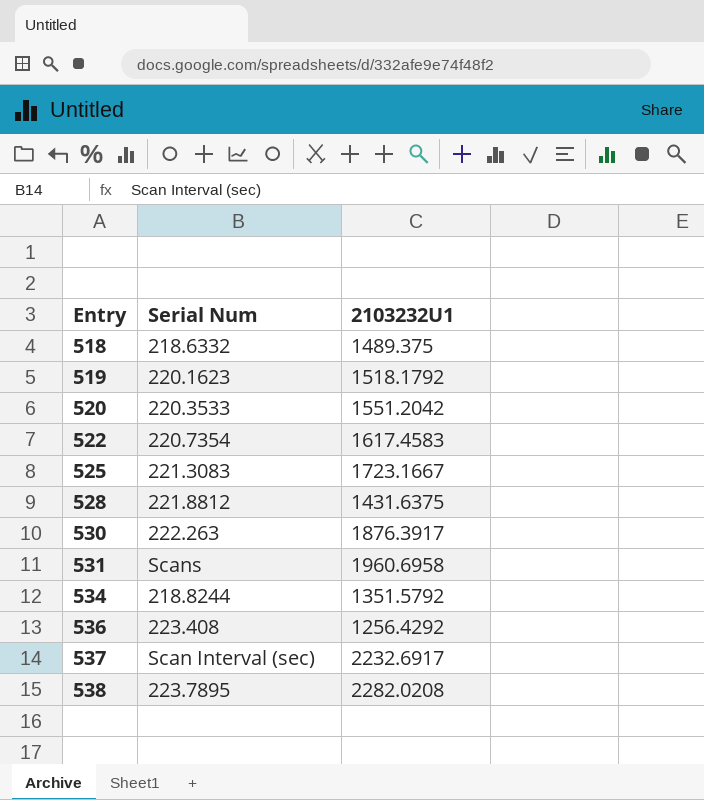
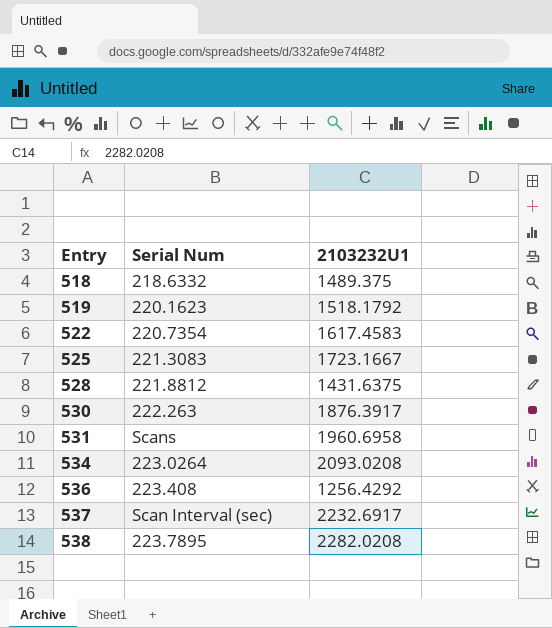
row 520: 220.3533 | 1551.2042 -> none
534 | Serial Num: 218.8244 -> 223.0264
534 | 2103232U1: 1351.5792 -> 2093.0208

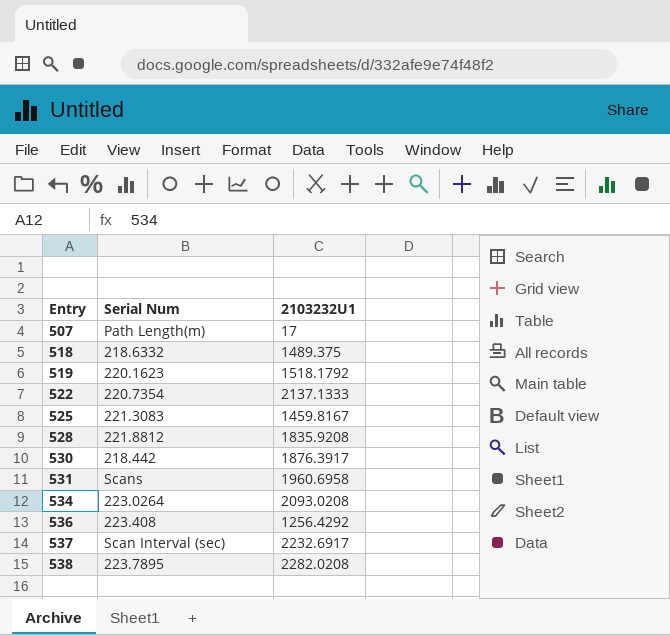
row 507: none -> Path Length(m) | 17
522 | 2103232U1: 1617.4583 -> 2137.1333
525 | 2103232U1: 1723.1667 -> 1459.8167
528 | 2103232U1: 1431.6375 -> 1835.9208
530 | Serial Num: 222.263 -> 218.442

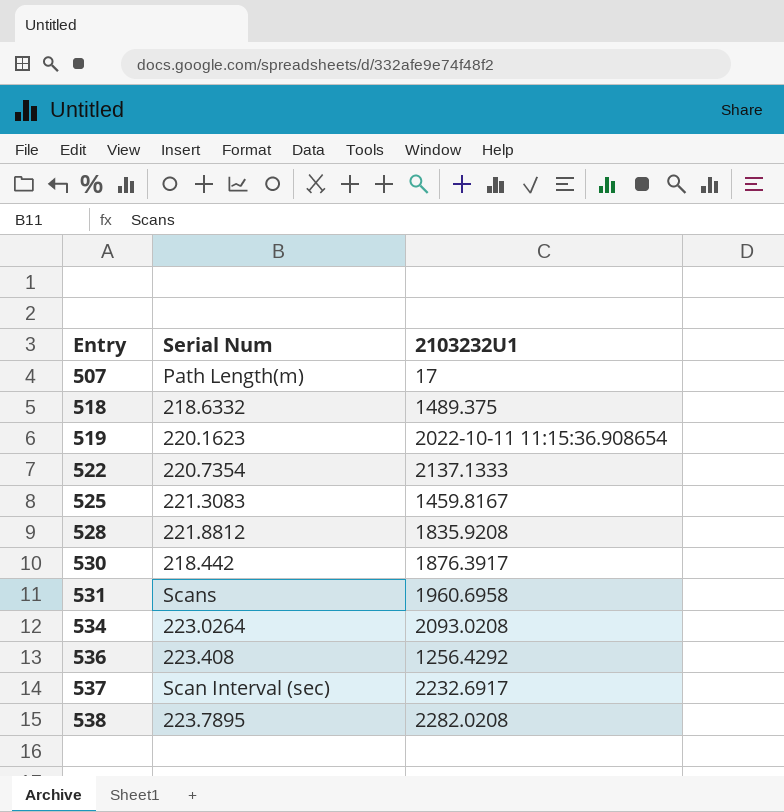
519 | 2103232U1: 1518.1792 -> 2022-10-11 11:15:36.908654

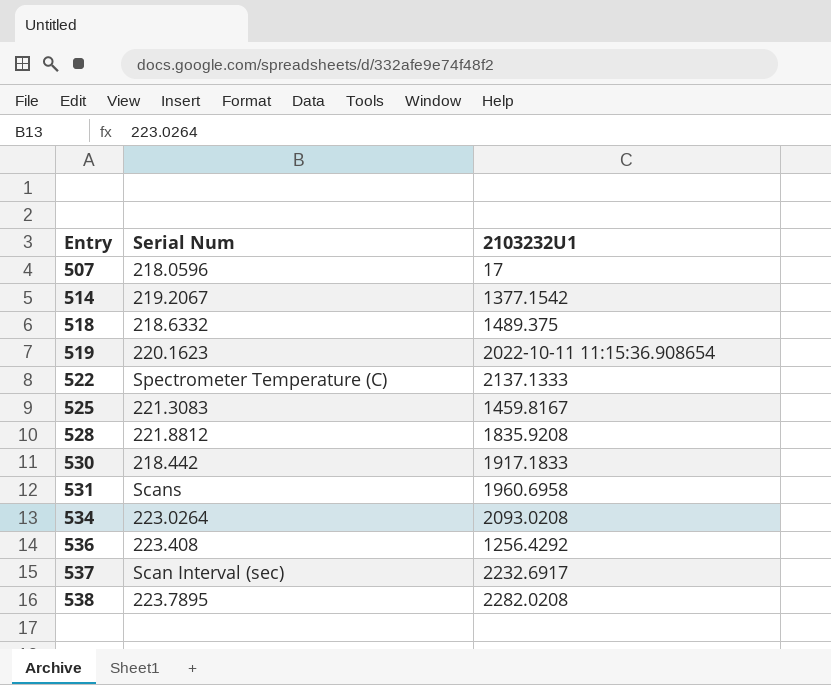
507 | Serial Num: Path Length(m) -> 218.0596
row 514: none -> 219.2067 | 1377.1542
522 | Serial Num: 220.7354 -> Spectrometer Temperature (C)
530 | 2103232U1: 1876.3917 -> 1917.1833

